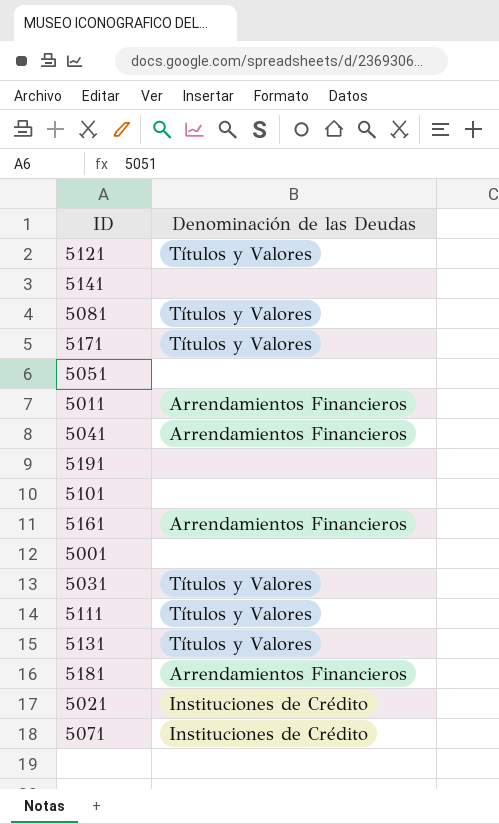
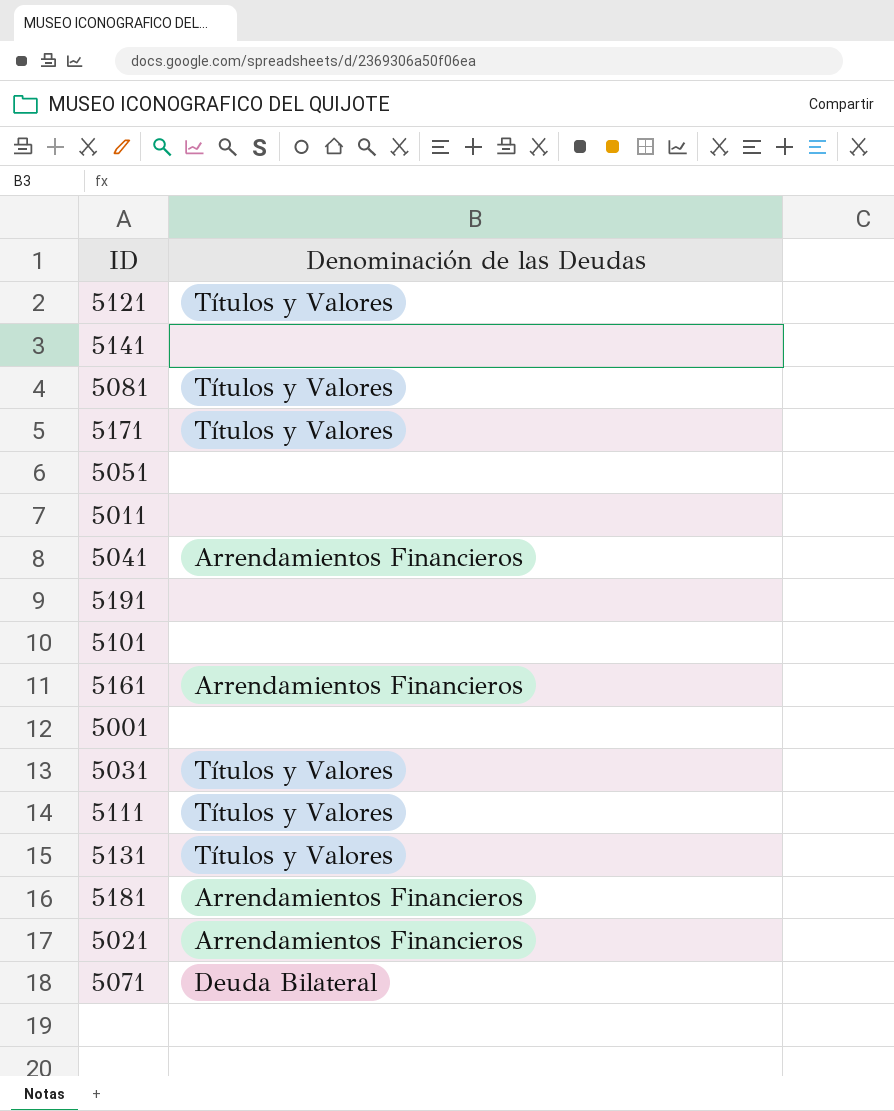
5011 | Denominación de las Deudas: Arrendamientos Financieros -> none
5021 | Denominación de las Deudas: Instituciones de Crédito -> Arrendamientos Financieros
5071 | Denominación de las Deudas: Instituciones de Crédito -> Deuda Bilateral

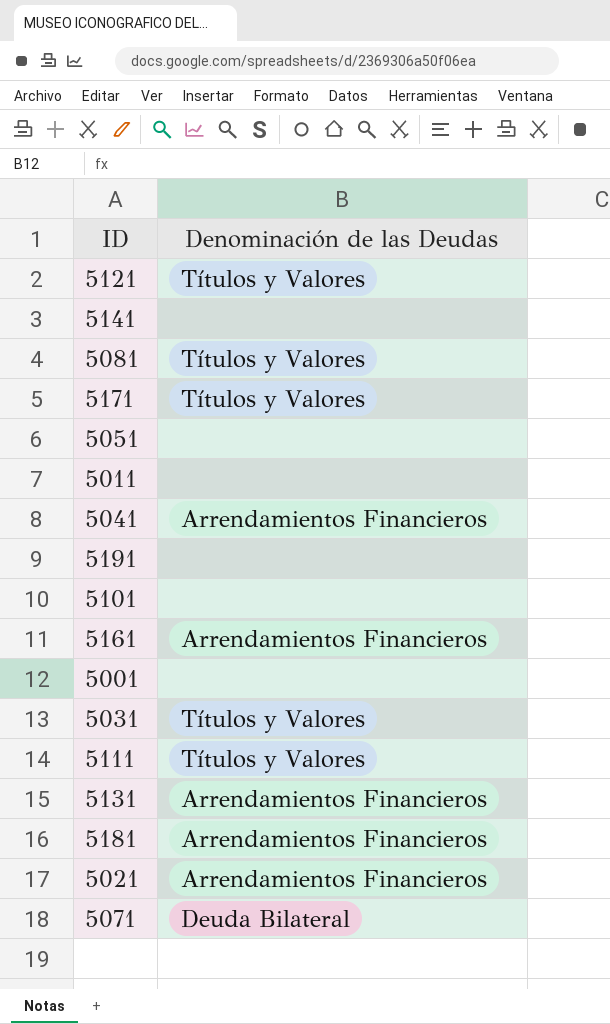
5131 | Denominación de las Deudas: Títulos y Valores -> Arrendamientos Financieros

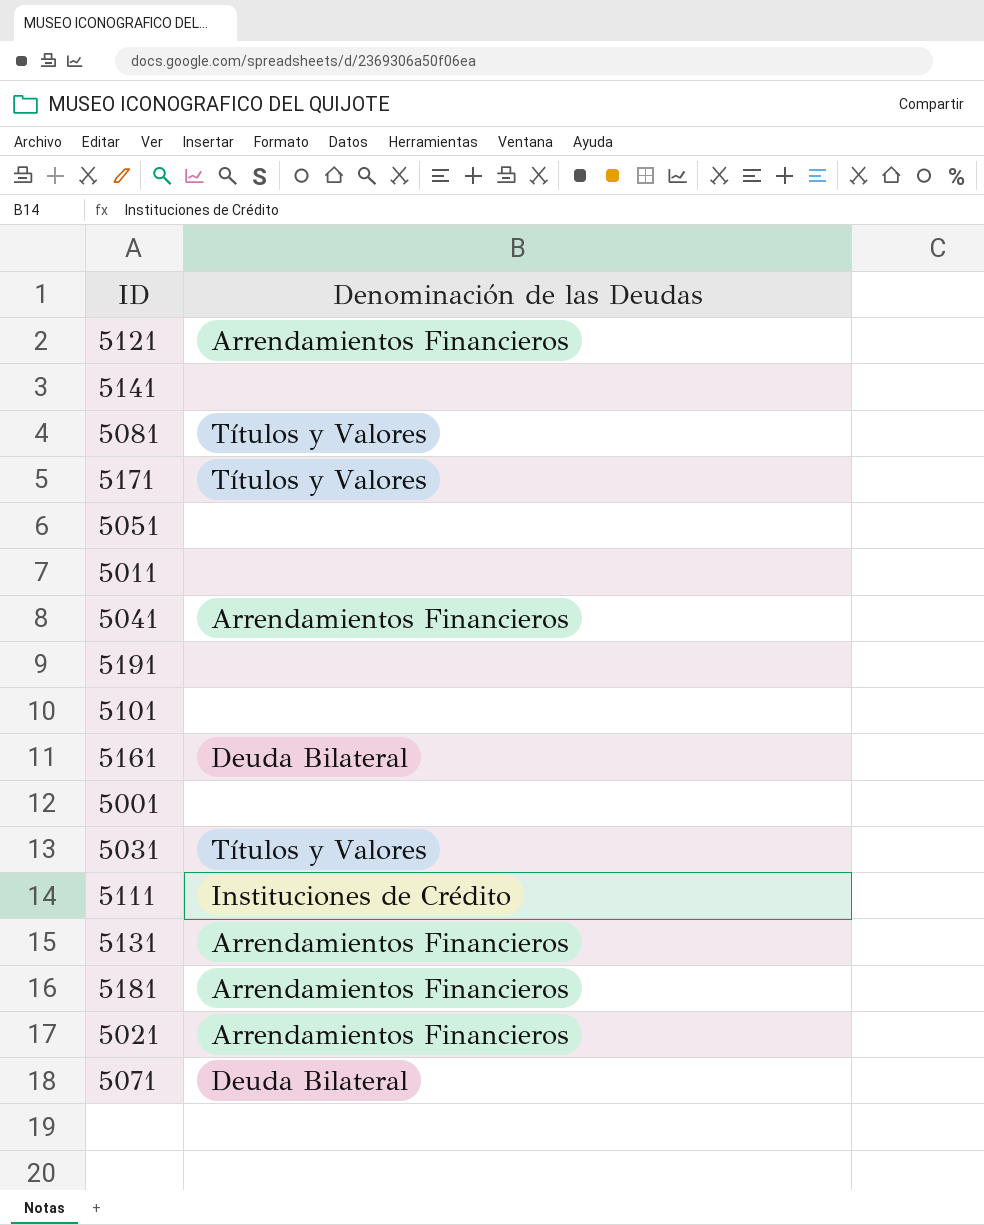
5121 | Denominación de las Deudas: Títulos y Valores -> Arrendamientos Financieros
5161 | Denominación de las Deudas: Arrendamientos Financieros -> Deuda Bilateral
5111 | Denominación de las Deudas: Títulos y Valores -> Instituciones de Crédito

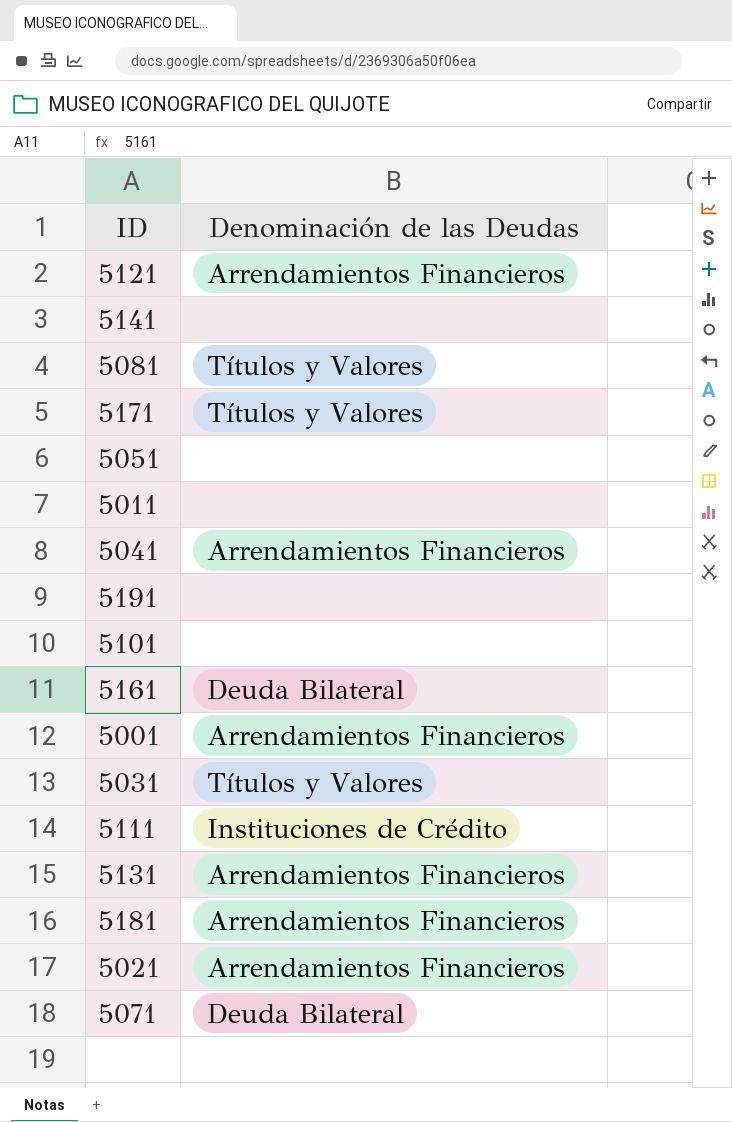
5001 | Denominación de las Deudas: none -> Arrendamientos Financieros

